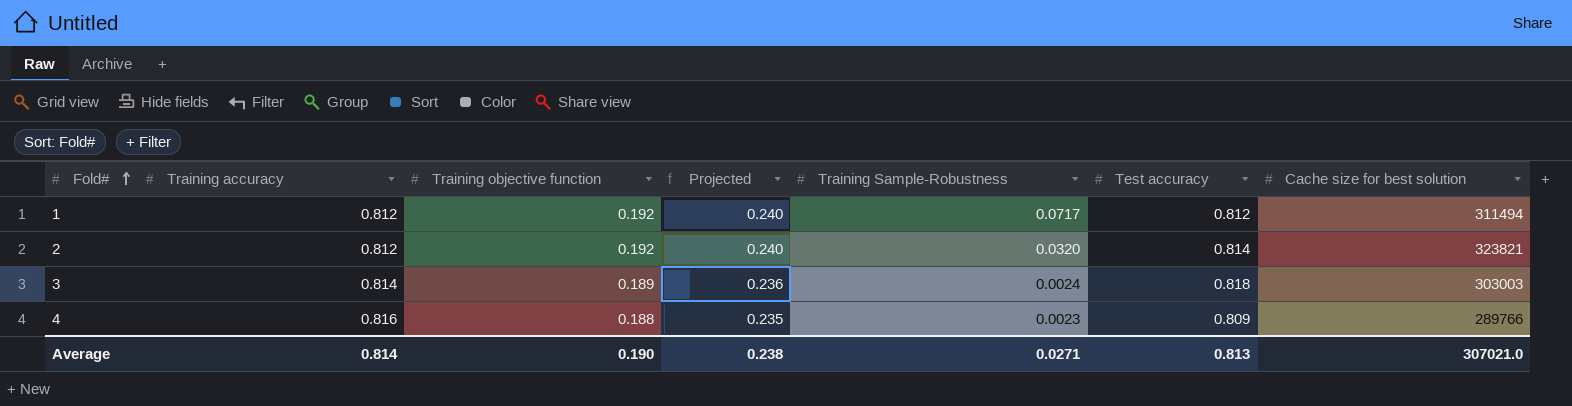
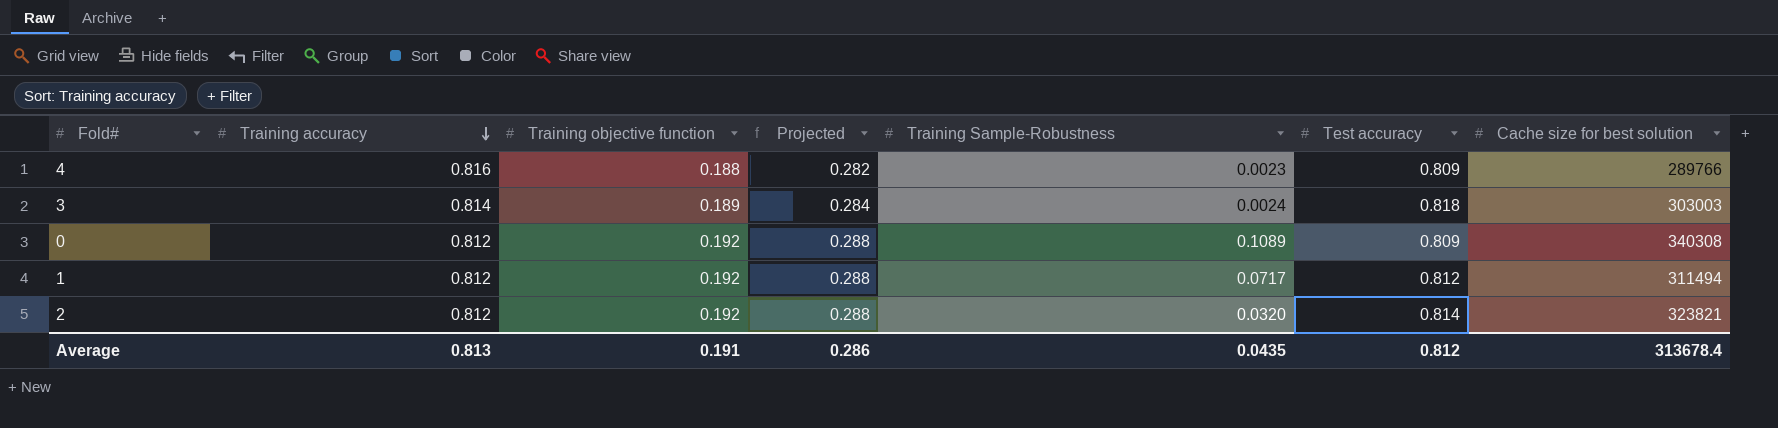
row order: Fold# ascending -> Training accuracy descending
column Projected | formula: [Training objective function] * 1.25 -> [Training objective function] * 1.5
row 0: none -> 0.812 | 0.192 | 0.288 | 0.1089 | 0.809 | 340308
Average | Training accuracy: 0.814 -> 0.813
Average | Training objective function: 0.190 -> 0.191
Average | Projected: 0.238 -> 0.286
Average | Training Sample-Robustness: 0.0271 -> 0.0435
Average | Test accuracy: 0.813 -> 0.812
Average | Cache size for best solution: 307021.0 -> 313678.4

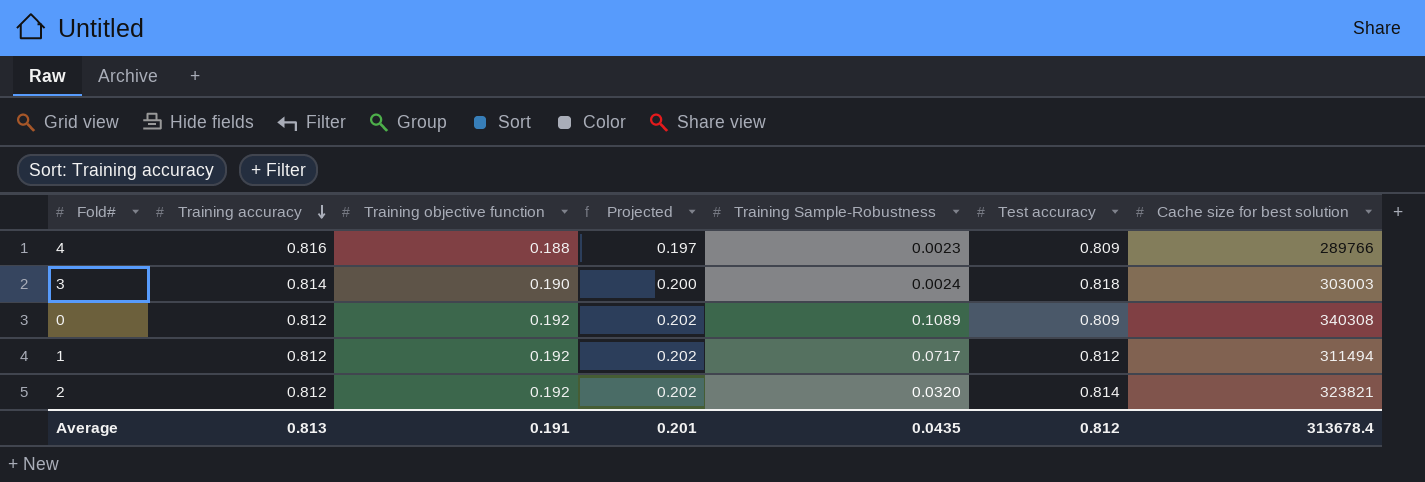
column Projected | formula: [Training objective function] * 1.5 -> [Training objective function] * 1.05
3 | Training objective function: 0.189 -> 0.190
Average | Projected: 0.286 -> 0.201

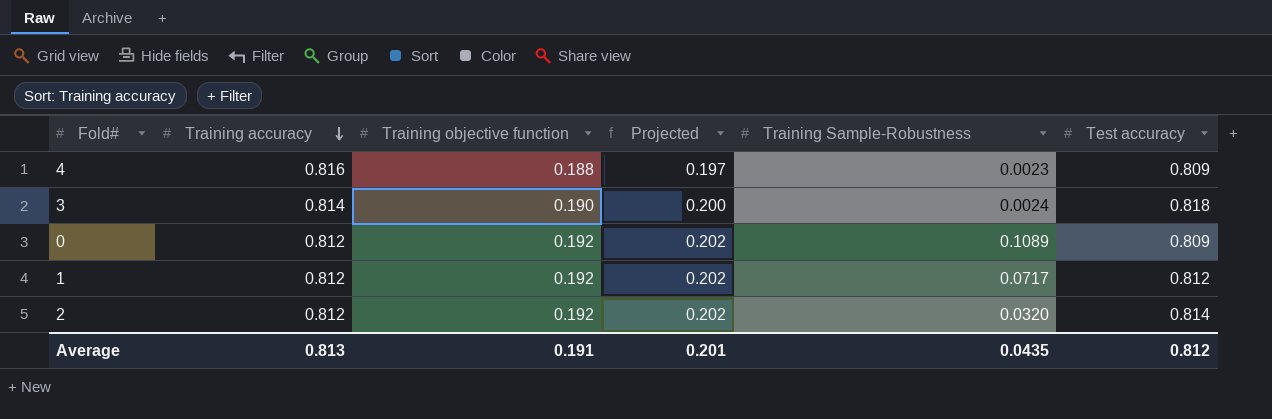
column Cache size for best solution | position: 7 -> none

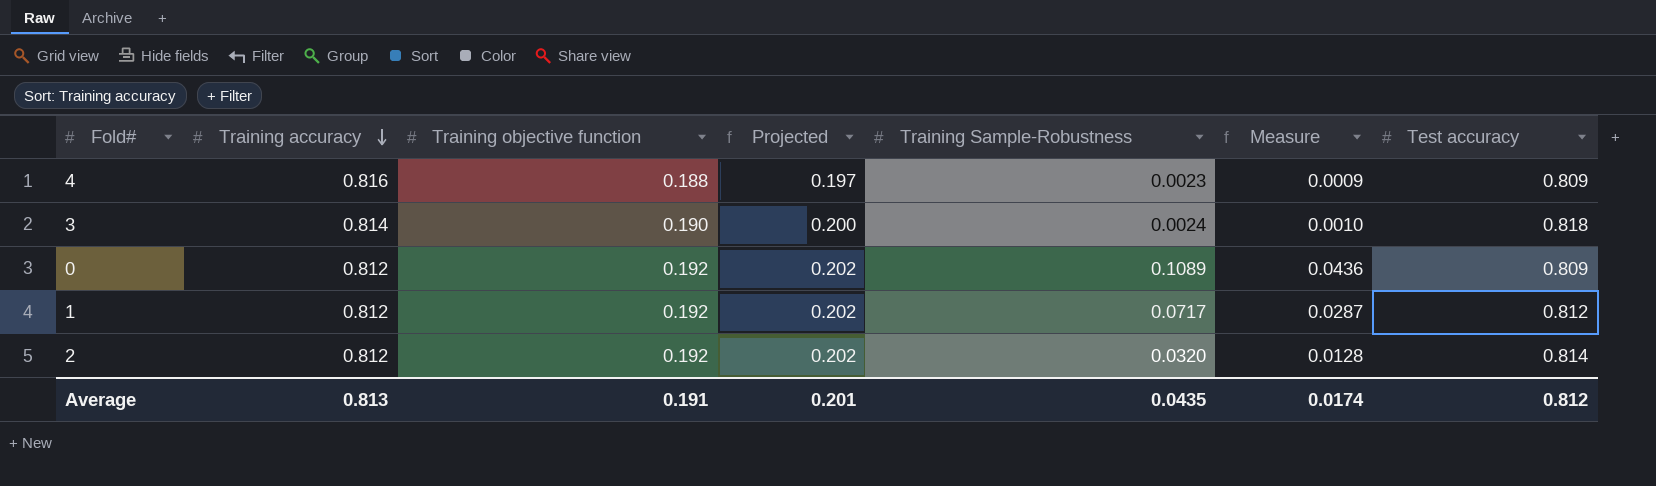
column Measure | formula: none -> [Training Sample-Robustness] * 0.4

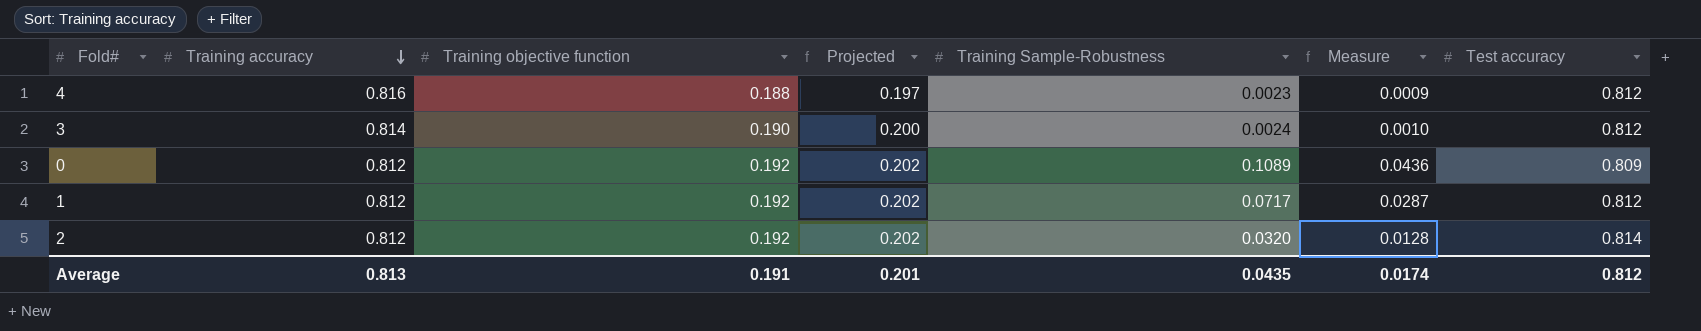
4 | Test accuracy: 0.809 -> 0.812
3 | Test accuracy: 0.818 -> 0.812

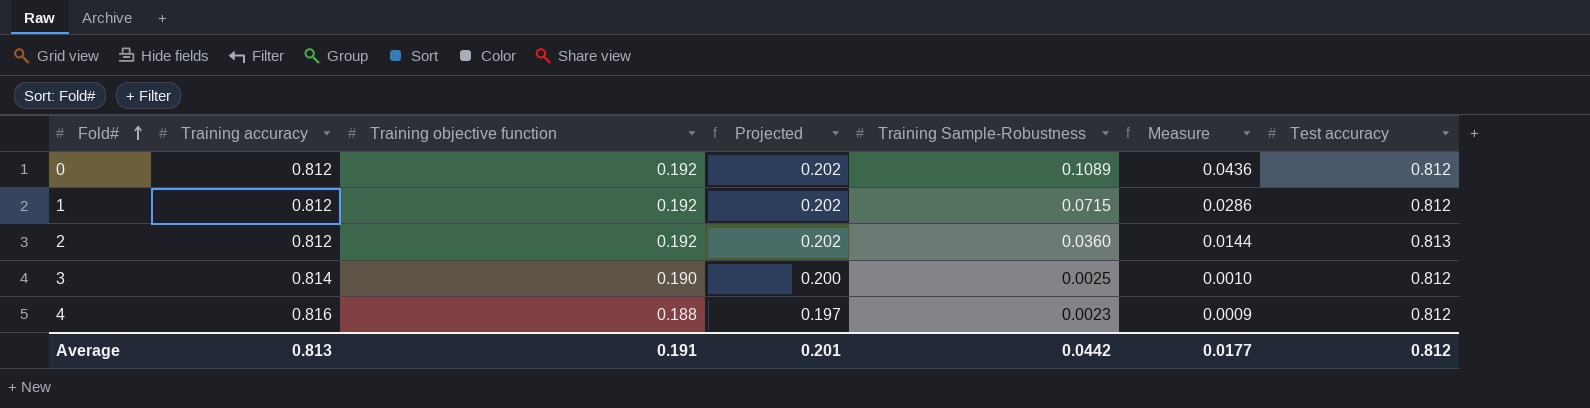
row order: Training accuracy descending -> Fold# ascending
0 | Test accuracy: 0.809 -> 0.812
1 | Training Sample-Robustness: 0.0717 -> 0.0715
1 | Measure: 0.0287 -> 0.0286
2 | Training Sample-Robustness: 0.0320 -> 0.0360
2 | Measure: 0.0128 -> 0.0144
2 | Test accuracy: 0.814 -> 0.813
3 | Training Sample-Robustness: 0.0024 -> 0.0025
Average | Training Sample-Robustness: 0.0435 -> 0.0442
Average | Measure: 0.0174 -> 0.0177

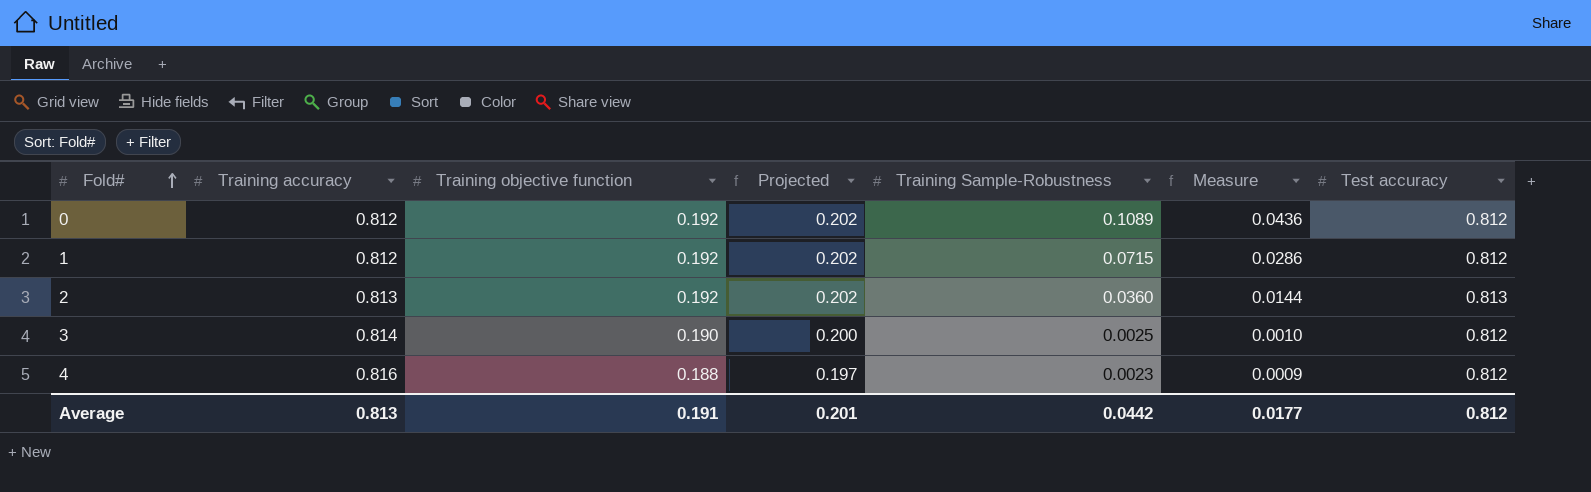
2 | Training accuracy: 0.812 -> 0.813

